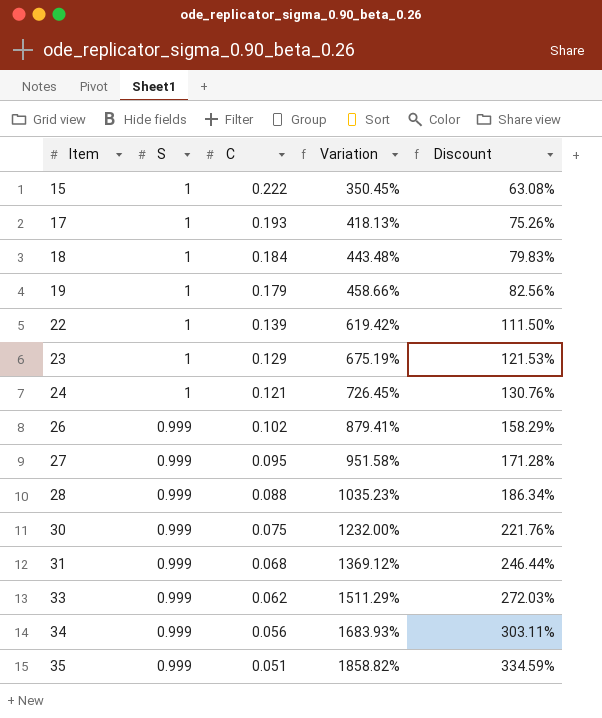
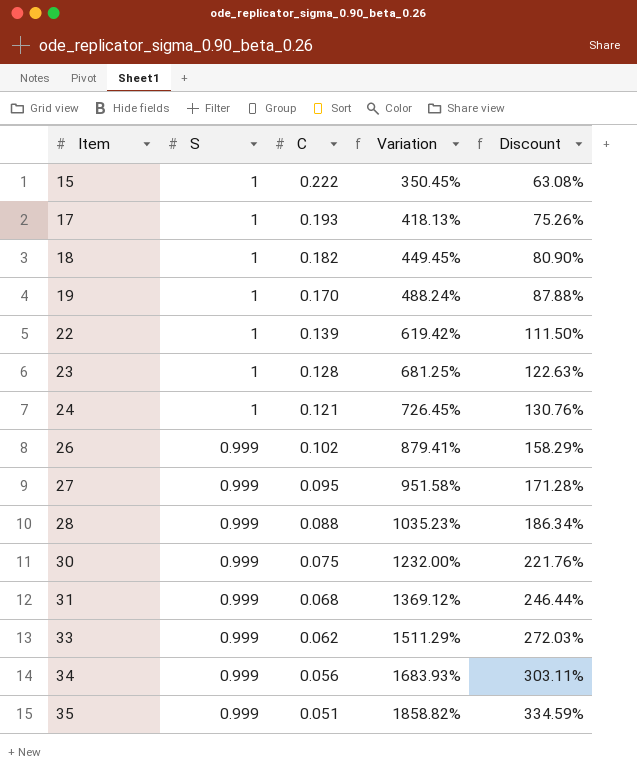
18 | C: 0.184 -> 0.182
18 | Variation: 443.48% -> 449.45%
18 | Discount: 79.83% -> 80.90%
19 | C: 0.179 -> 0.170
19 | Variation: 458.66% -> 488.24%
19 | Discount: 82.56% -> 87.88%
23 | C: 0.129 -> 0.128
23 | Variation: 675.19% -> 681.25%
23 | Discount: 121.53% -> 122.63%

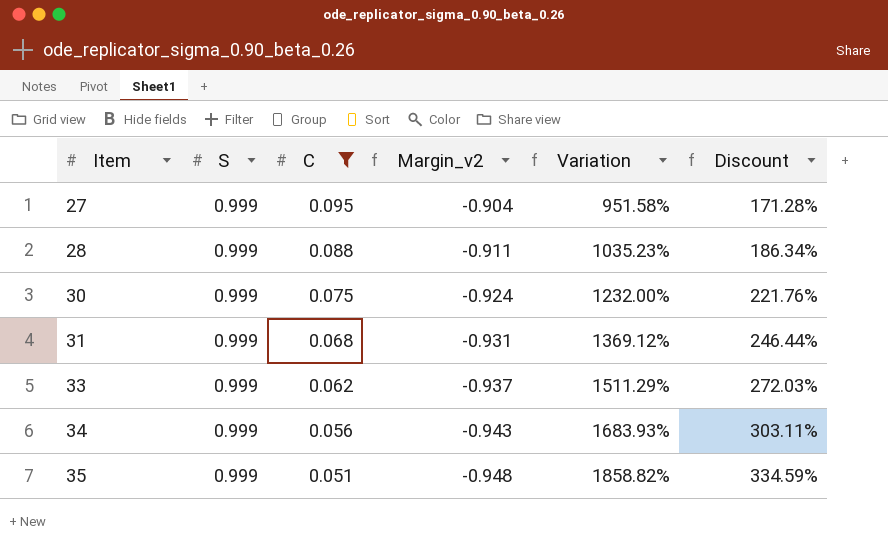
filter: none -> C <= 0.095
column Margin_v2 | formula: none -> [C] - [S]

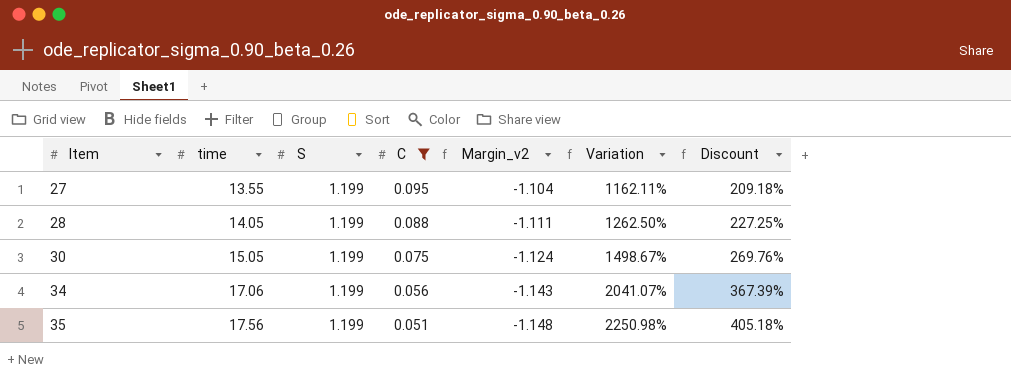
column time | position: none -> 2
row 31: 0.999 | 0.068 | -0.931 | 1369.12% | 246.44% -> none
row 33: 0.999 | 0.062 | -0.937 | 1511.29% | 272.03% -> none
27 | S: 0.999 -> 1.199
27 | Margin_v2: -0.904 -> -1.104
27 | Variation: 951.58% -> 1162.11%
27 | Discount: 171.28% -> 209.18%
28 | S: 0.999 -> 1.199
28 | Margin_v2: -0.911 -> -1.111
28 | Variation: 1035.23% -> 1262.50%
28 | Discount: 186.34% -> 227.25%
30 | S: 0.999 -> 1.199
30 | Margin_v2: -0.924 -> -1.124
30 | Variation: 1232.00% -> 1498.67%
30 | Discount: 221.76% -> 269.76%
34 | S: 0.999 -> 1.199
34 | Margin_v2: -0.943 -> -1.143
34 | Variation: 1683.93% -> 2041.07%
34 | Discount: 303.11% -> 367.39%
35 | S: 0.999 -> 1.199
35 | Margin_v2: -0.948 -> -1.148
35 | Variation: 1858.82% -> 2250.98%
35 | Discount: 334.59% -> 405.18%

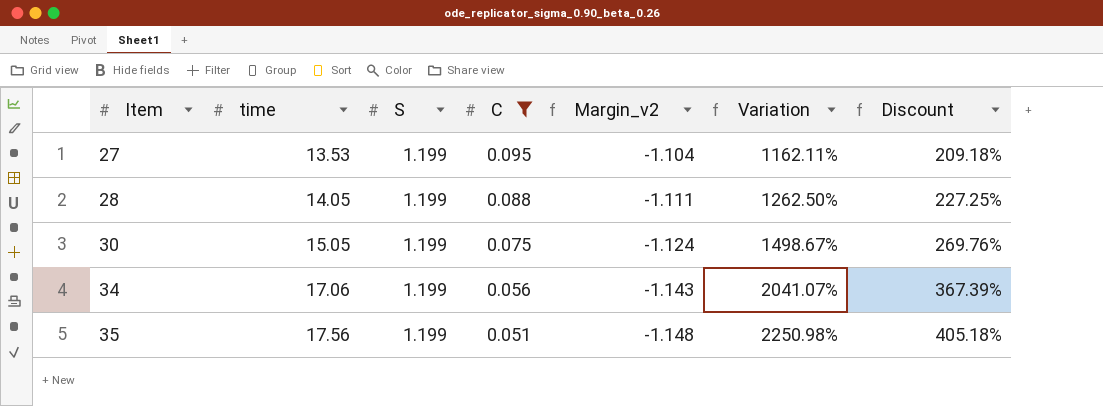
27 | time: 13.55 -> 13.53

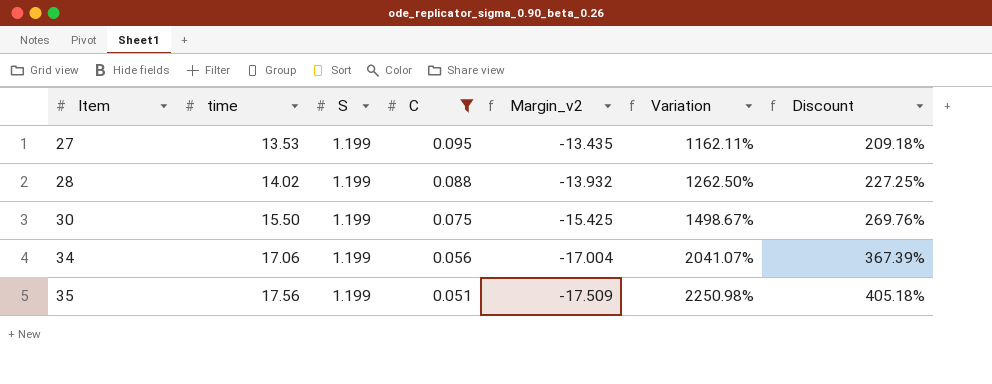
column Margin_v2 | formula: [C] - [S] -> [C] - [time]
28 | time: 14.05 -> 14.02
30 | time: 15.05 -> 15.50

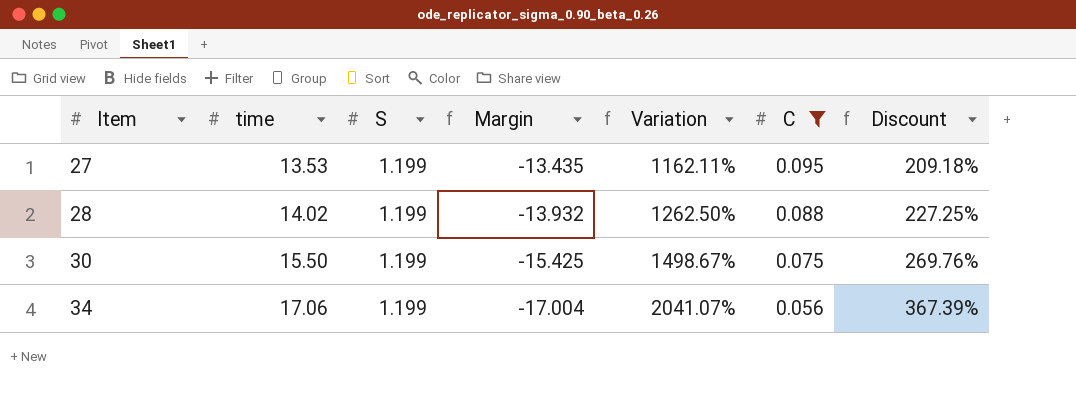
column name: Margin_v2 -> Margin
column C | position: 4 -> 6
row 35: 17.56 | 1.199 | 0.051 | -17.509 | 2250.98% | 405.18% -> none

